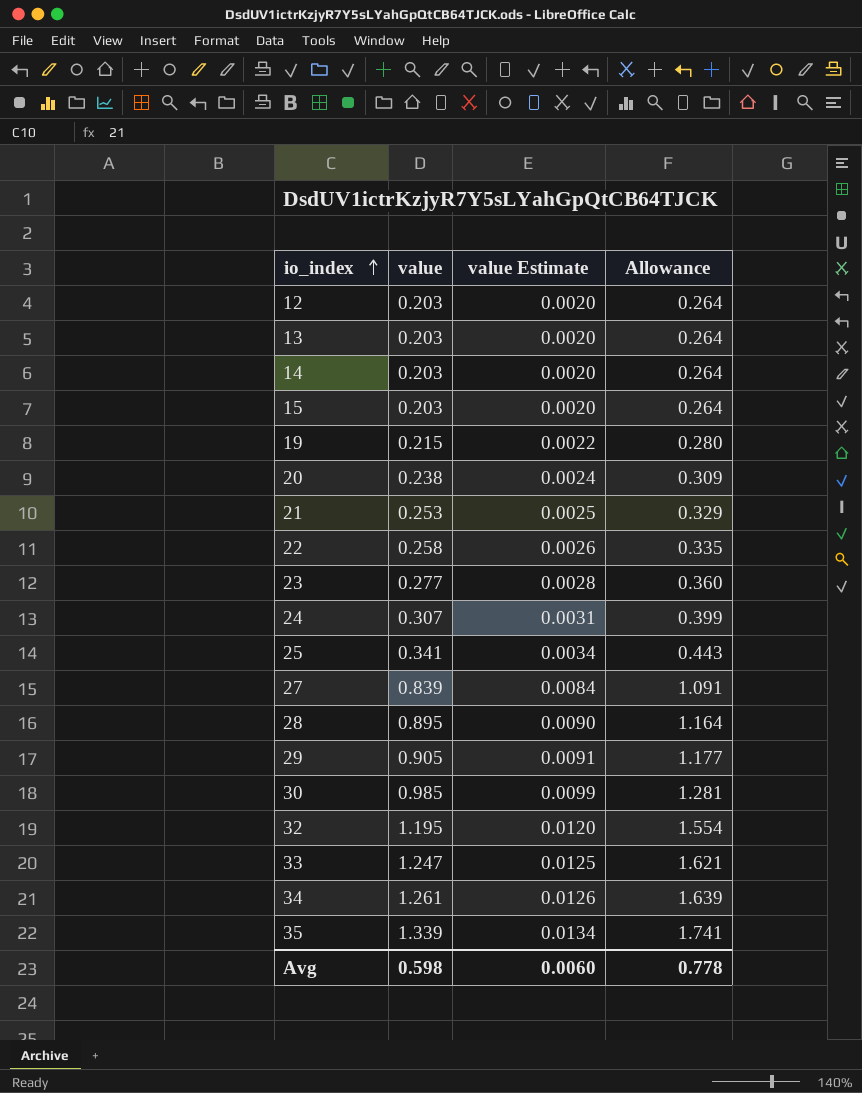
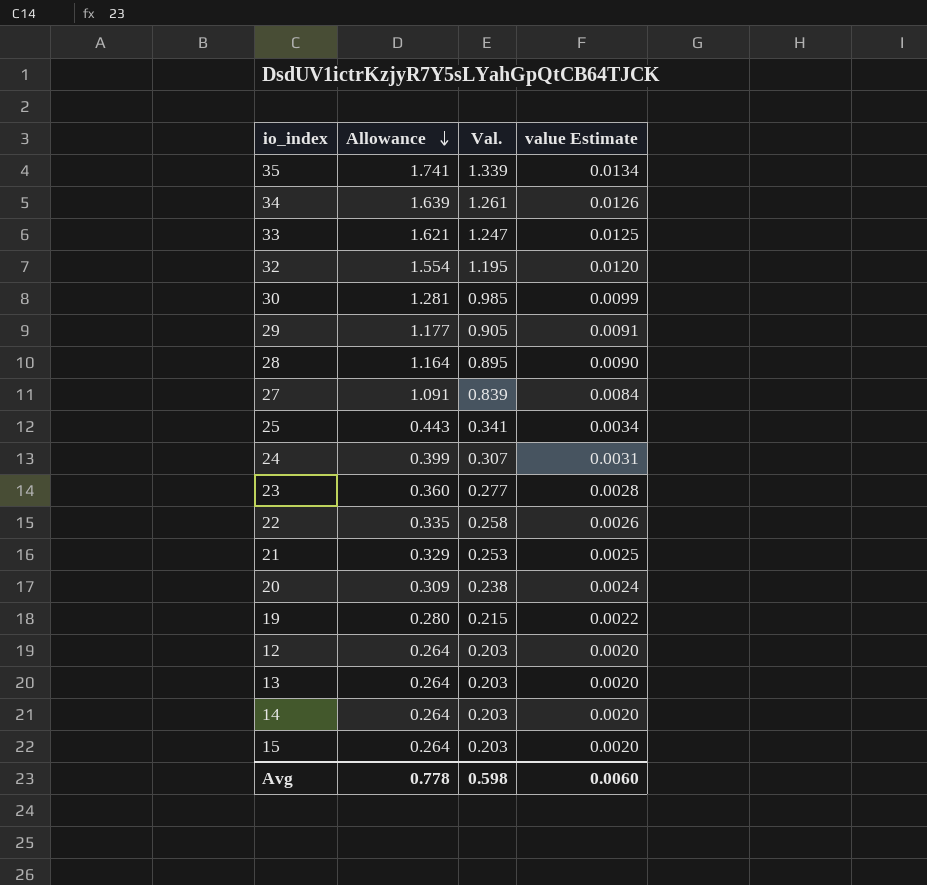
row order: io_index ascending -> Allowance descending
column Allowance | position: 4 -> 2
column name: value -> Val.

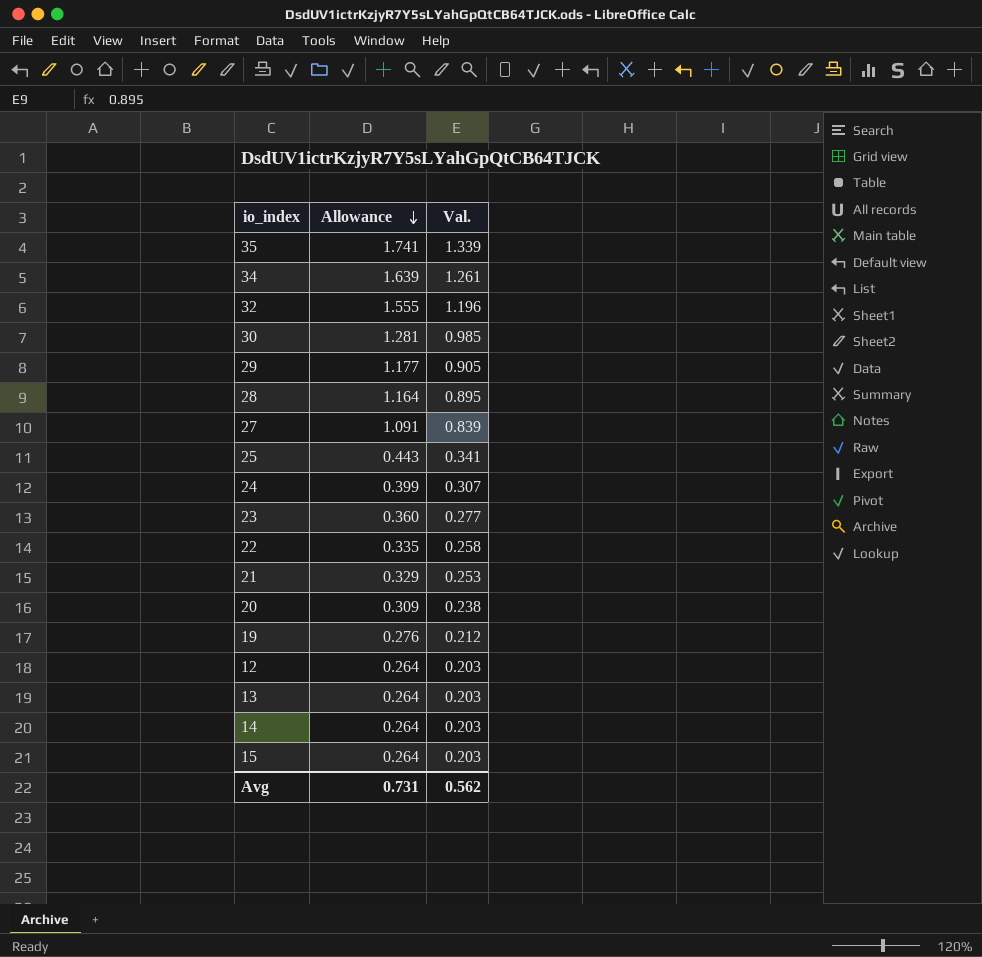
column value Estimate | formula: [Val.] * 0.01 -> none
row 33: 1.621 | 1.247 | 0.0125 -> none
32 | Allowance: 1.554 -> 1.555
32 | Val.: 1.195 -> 1.196
19 | Allowance: 0.280 -> 0.276
19 | Val.: 0.215 -> 0.212
Avg | Allowance: 0.778 -> 0.731
Avg | Val.: 0.598 -> 0.562

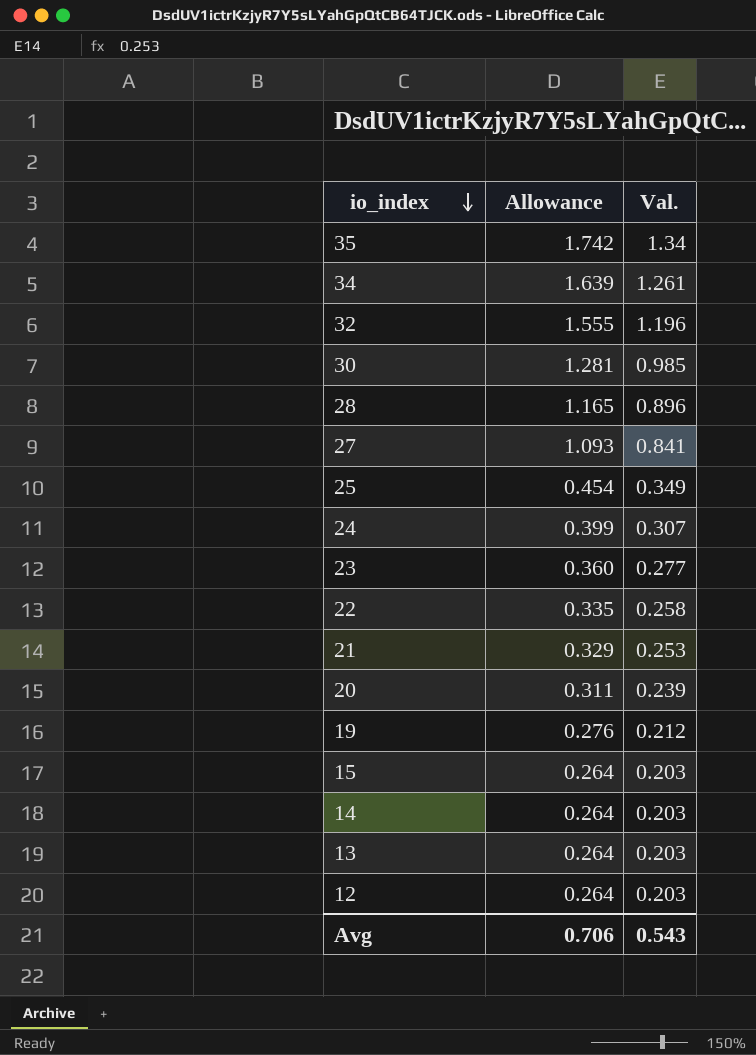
row order: Allowance descending -> io_index descending
row 29: 1.177 | 0.905 -> none
35 | Allowance: 1.741 -> 1.742
35 | Val.: 1.339 -> 1.34
28 | Allowance: 1.164 -> 1.165
28 | Val.: 0.895 -> 0.896
27 | Allowance: 1.091 -> 1.093
27 | Val.: 0.839 -> 0.841
25 | Allowance: 0.443 -> 0.454
25 | Val.: 0.341 -> 0.349
20 | Allowance: 0.309 -> 0.311
20 | Val.: 0.238 -> 0.239
Avg | Allowance: 0.731 -> 0.706
Avg | Val.: 0.562 -> 0.543

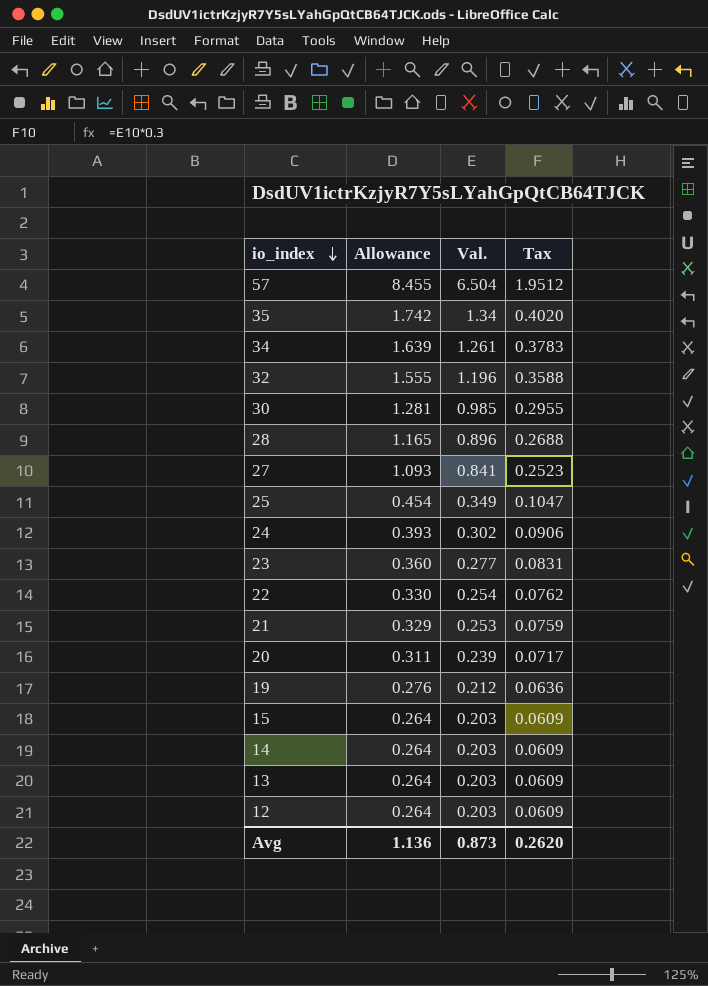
column Tax | formula: none -> [Val.] * 0.3
row 57: none -> 8.455 | 6.504 | 1.9512
24 | Allowance: 0.399 -> 0.393
24 | Val.: 0.307 -> 0.302
22 | Allowance: 0.335 -> 0.330
22 | Val.: 0.258 -> 0.254
Avg | Allowance: 0.706 -> 1.136
Avg | Val.: 0.543 -> 0.873

